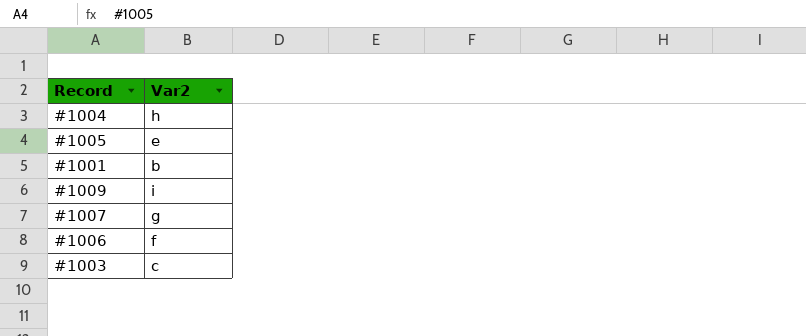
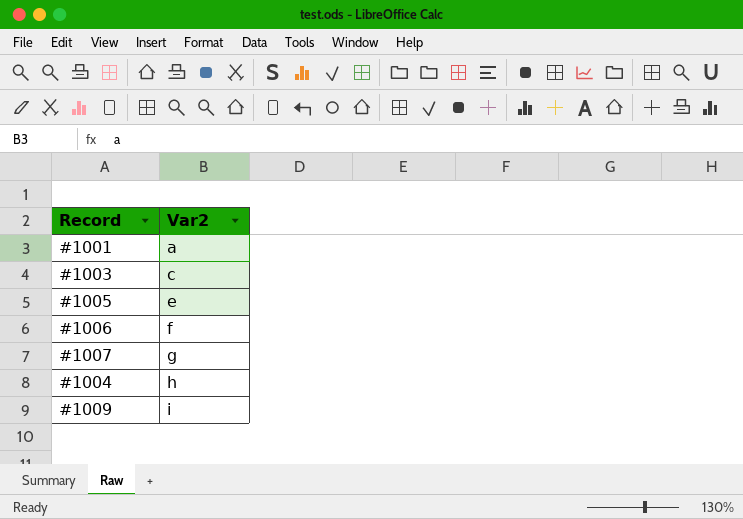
row order: none -> Var2 ascending
#1001 | Var2: b -> a

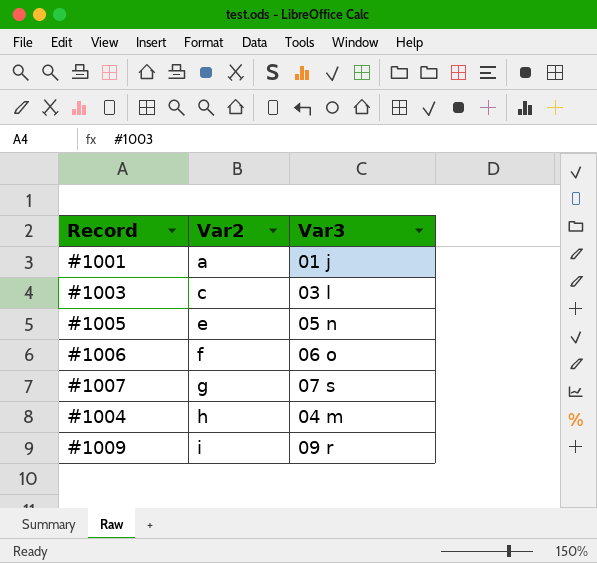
column Var3 | position: none -> 3

